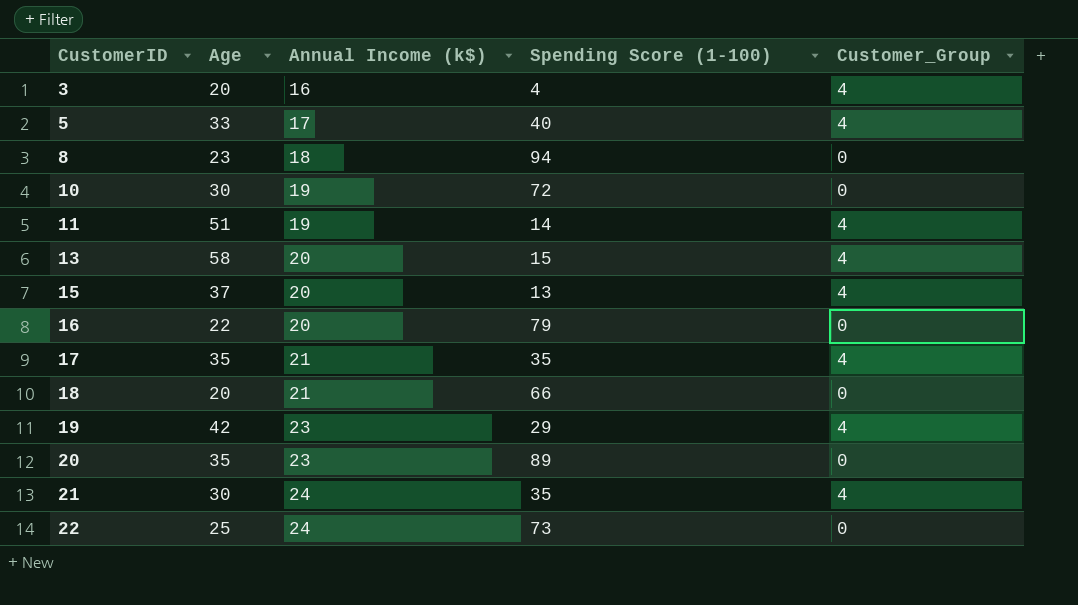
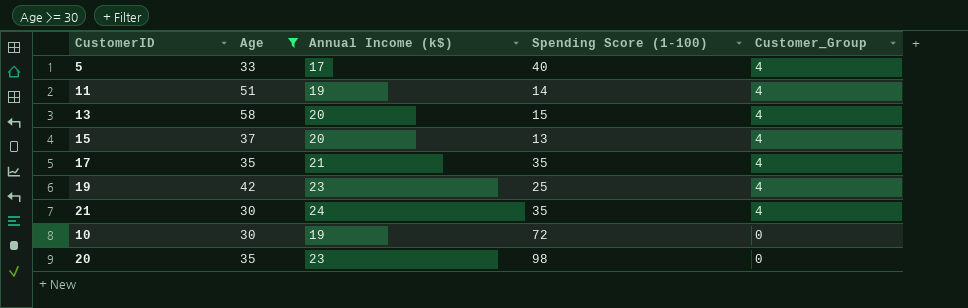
filter: none -> Age >= 30
row order: CustomerID ascending -> Customer_Group descending
19 | Spending Score (1-100): 29 -> 25
20 | Spending Score (1-100): 89 -> 98

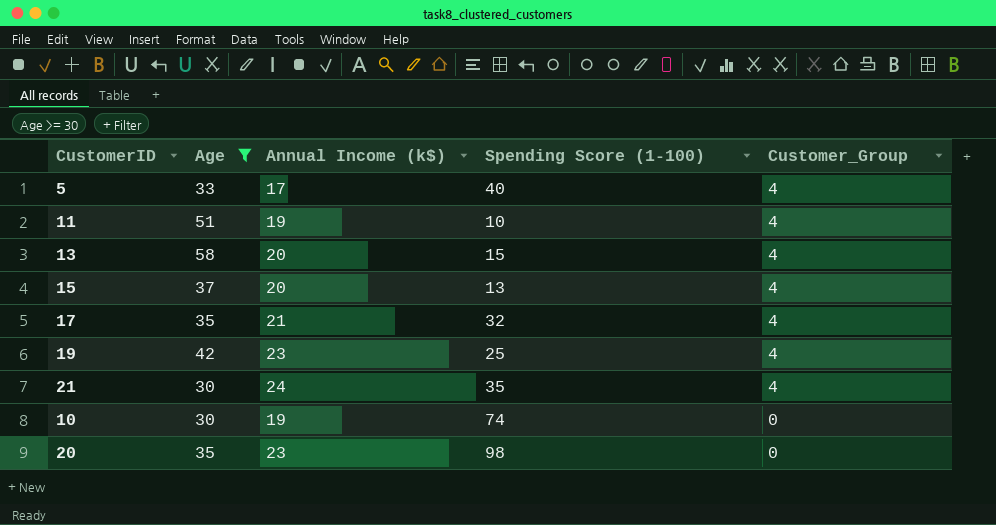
11 | Spending Score (1-100): 14 -> 10
17 | Spending Score (1-100): 35 -> 32
10 | Spending Score (1-100): 72 -> 74

